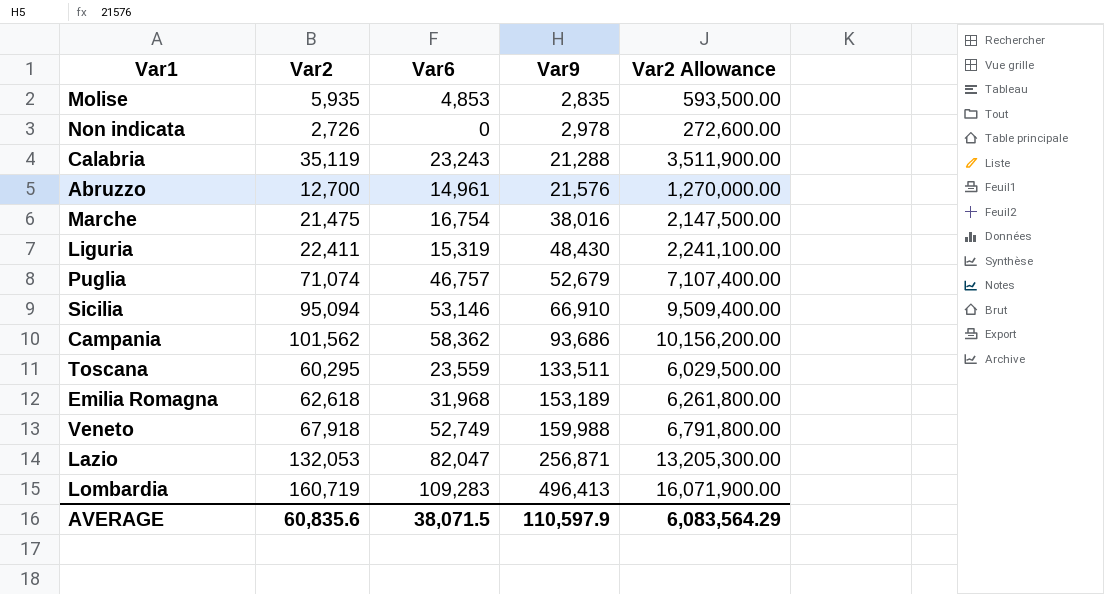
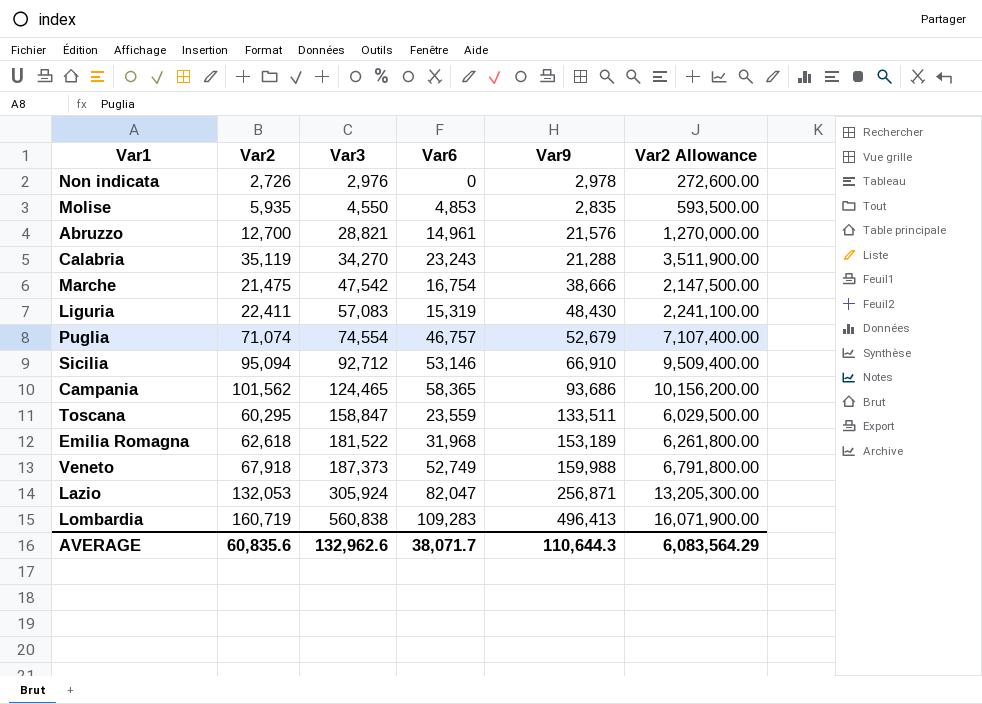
row order: Var9 ascending -> Var3 ascending
column Var3 | position: none -> 3
Marche | Var9: 38,016 -> 38,666
Campania | Var6: 58,362 -> 58,365
AVERAGE | Var6: 38,071.5 -> 38,071.7
AVERAGE | Var9: 110,597.9 -> 110,644.3

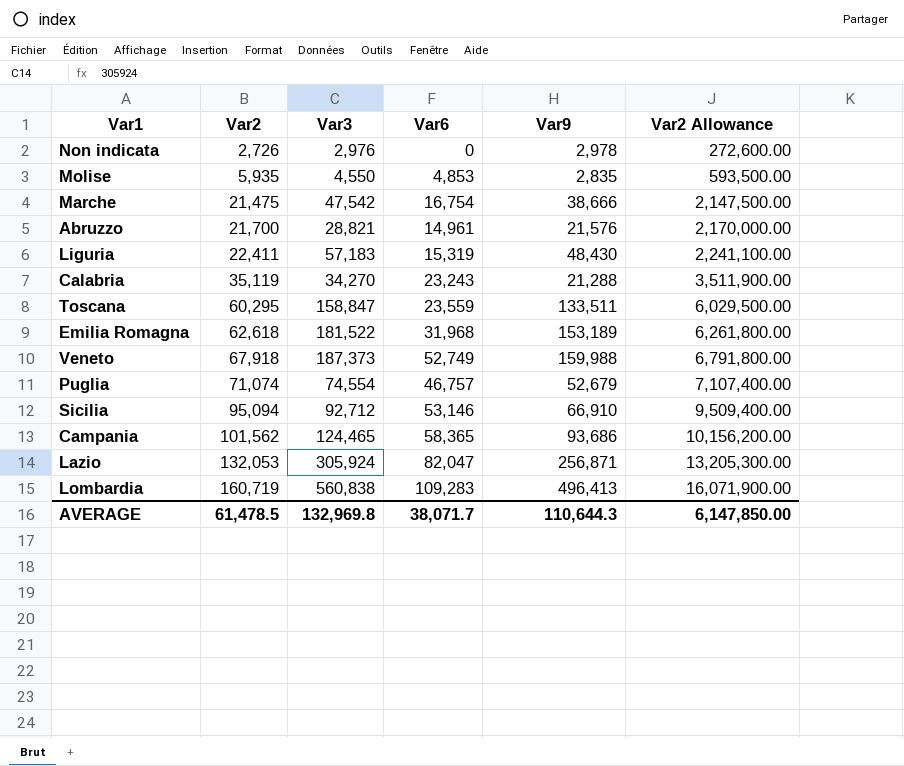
row order: Var3 ascending -> Var2 ascending
Abruzzo | Var2: 12,700 -> 21,700
Abruzzo | Var2 Allowance: 1,270,000.00 -> 2,170,000.00
Liguria | Var3: 57,083 -> 57,183
AVERAGE | Var2: 60,835.6 -> 61,478.5
AVERAGE | Var3: 132,962.6 -> 132,969.8
AVERAGE | Var2 Allowance: 6,083,564.29 -> 6,147,850.00

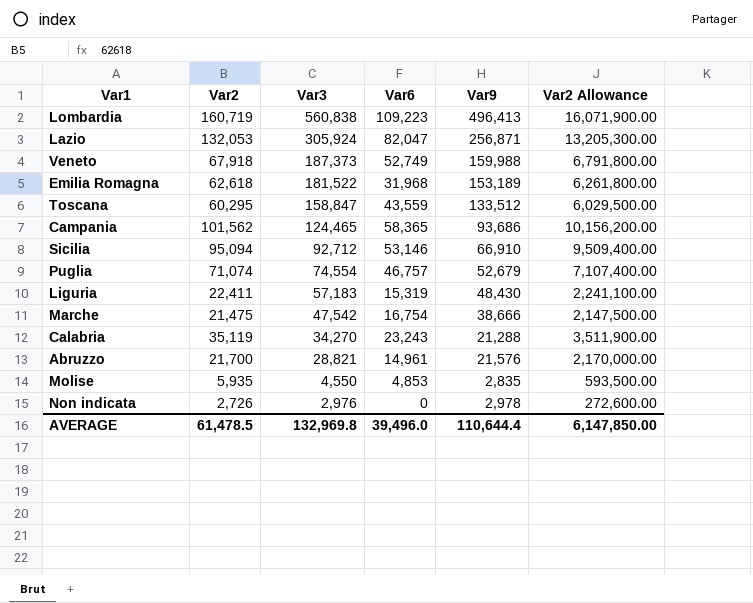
row order: Var2 ascending -> Var3 descending
Lombardia | Var6: 109,283 -> 109,223
Toscana | Var6: 23,559 -> 43,559
Toscana | Var9: 133,511 -> 133,512
AVERAGE | Var6: 38,071.7 -> 39,496.0
AVERAGE | Var9: 110,644.3 -> 110,644.4

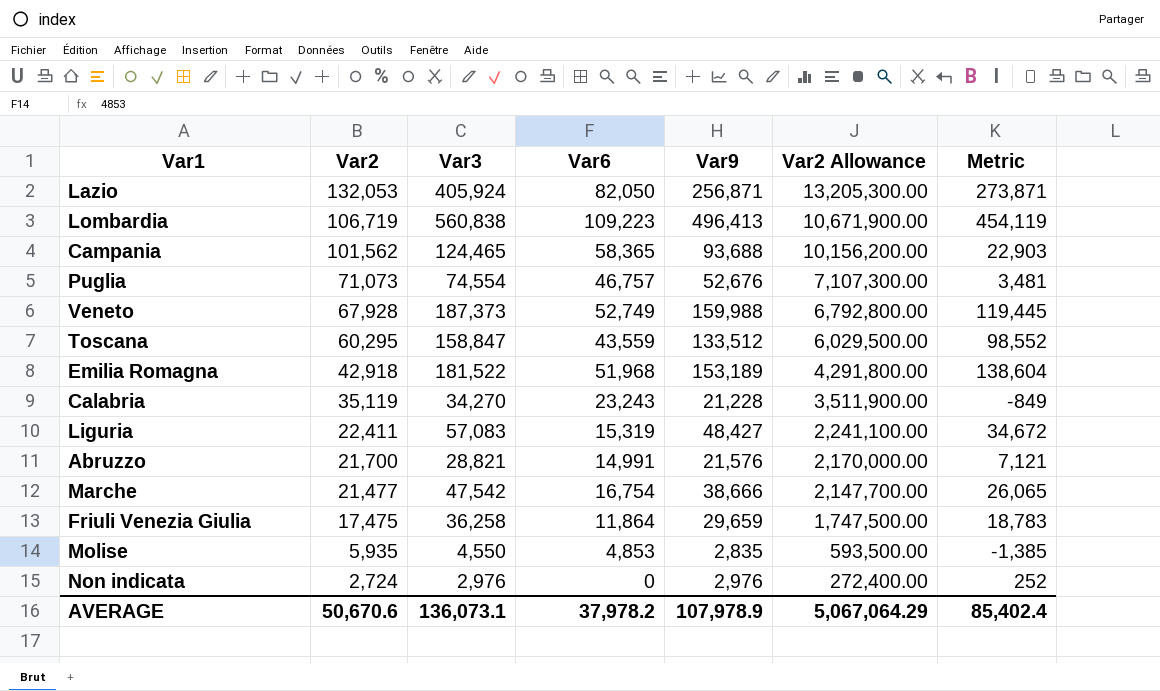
row order: Var3 descending -> Var2 descending
column Metric | formula: none -> [Var3] - [Var2]
row Sicilia: 95,094 | 92,712 | 53,146 | 66,910 | 9,509,400.00 -> none
Lazio | Var3: 305,924 -> 405,924
Lazio | Var6: 82,047 -> 82,050
Lombardia | Var2: 160,719 -> 106,719
Lombardia | Var2 Allowance: 16,071,900.00 -> 10,671,900.00
Campania | Var9: 93,686 -> 93,688
Puglia | Var2: 71,074 -> 71,073
Puglia | Var9: 52,679 -> 52,676
Puglia | Var2 Allowance: 7,107,400.00 -> 7,107,300.00
Veneto | Var2: 67,918 -> 67,928
Veneto | Var2 Allowance: 6,791,800.00 -> 6,792,800.00
Emilia Romagna | Var2: 62,618 -> 42,918
Emilia Romagna | Var6: 31,968 -> 51,968
Emilia Romagna | Var2 Allowance: 6,261,800.00 -> 4,291,800.00
Calabria | Var9: 21,288 -> 21,228
Liguria | Var3: 57,183 -> 57,083
Liguria | Var9: 48,430 -> 48,427
Abruzzo | Var6: 14,961 -> 14,991
Marche | Var2: 21,475 -> 21,477
Marche | Var2 Allowance: 2,147,500.00 -> 2,147,700.00
row Friuli Venezia Giulia: none -> 17,475 | 36,258 | 11,864 | 29,659 | 1,747,500.00 | 18,783
Non indicata | Var2: 2,726 -> 2,724
Non indicata | Var9: 2,978 -> 2,976
Non indicata | Var2 Allowance: 272,600.00 -> 272,400.00
AVERAGE | Var2: 61,478.5 -> 50,670.6
AVERAGE | Var3: 132,969.8 -> 136,073.1
AVERAGE | Var6: 39,496.0 -> 37,978.2
AVERAGE | Var9: 110,644.4 -> 107,978.9
AVERAGE | Var2 Allowance: 6,147,850.00 -> 5,067,064.29

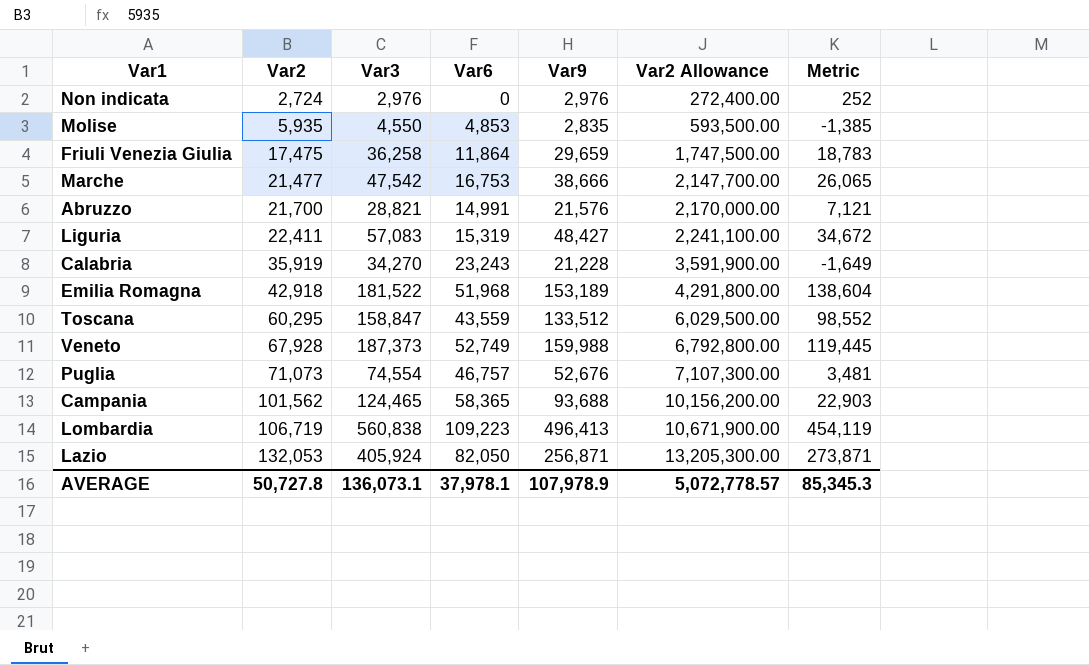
row order: Var2 descending -> Var2 ascending
Marche | Var6: 16,754 -> 16,753
Calabria | Var2: 35,119 -> 35,919
Calabria | Var2 Allowance: 3,511,900.00 -> 3,591,900.00
Calabria | Metric: -849 -> -1,649
AVERAGE | Var2: 50,670.6 -> 50,727.8
AVERAGE | Var6: 37,978.2 -> 37,978.1
AVERAGE | Var2 Allowance: 5,067,064.29 -> 5,072,778.57
AVERAGE | Metric: 85,402.4 -> 85,345.3

